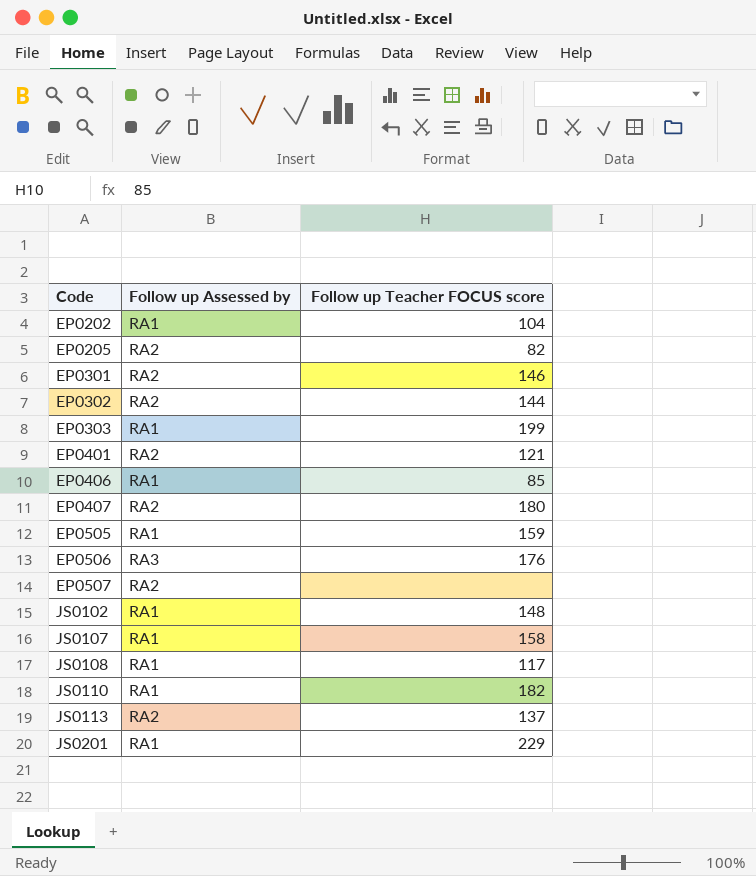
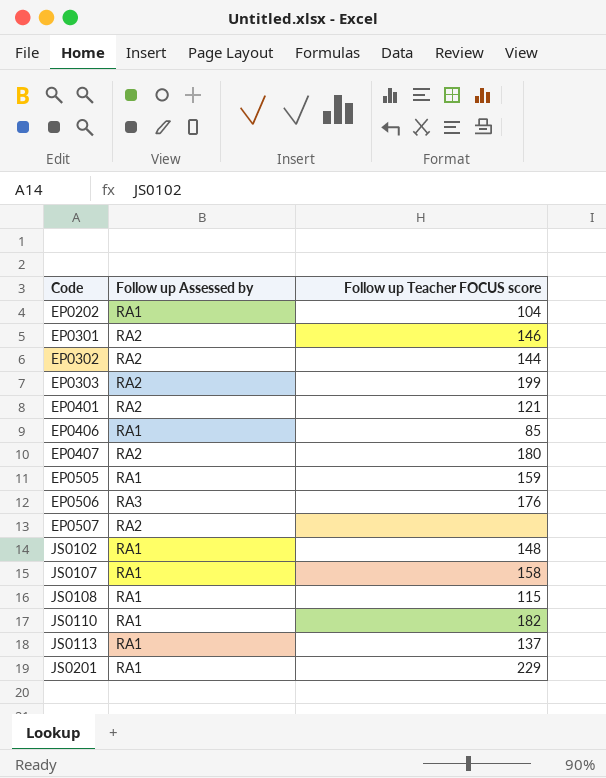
row EP0205: RA2 | 82 -> none
EP0303 | Follow up Assessed by: RA1 -> RA2
JS0108 | Follow up Teacher FOCUS score: 117 -> 115
JS0113 | Follow up Assessed by: RA2 -> RA1

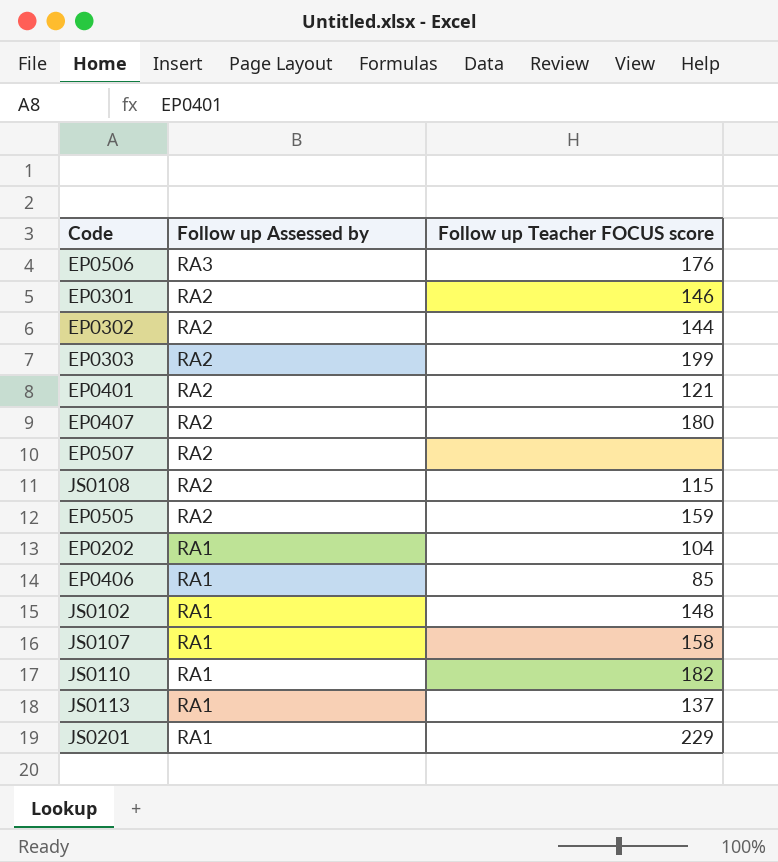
row order: Code ascending -> Follow up Assessed by descending
JS0108 | Follow up Assessed by: RA1 -> RA2
EP0505 | Follow up Assessed by: RA1 -> RA2

